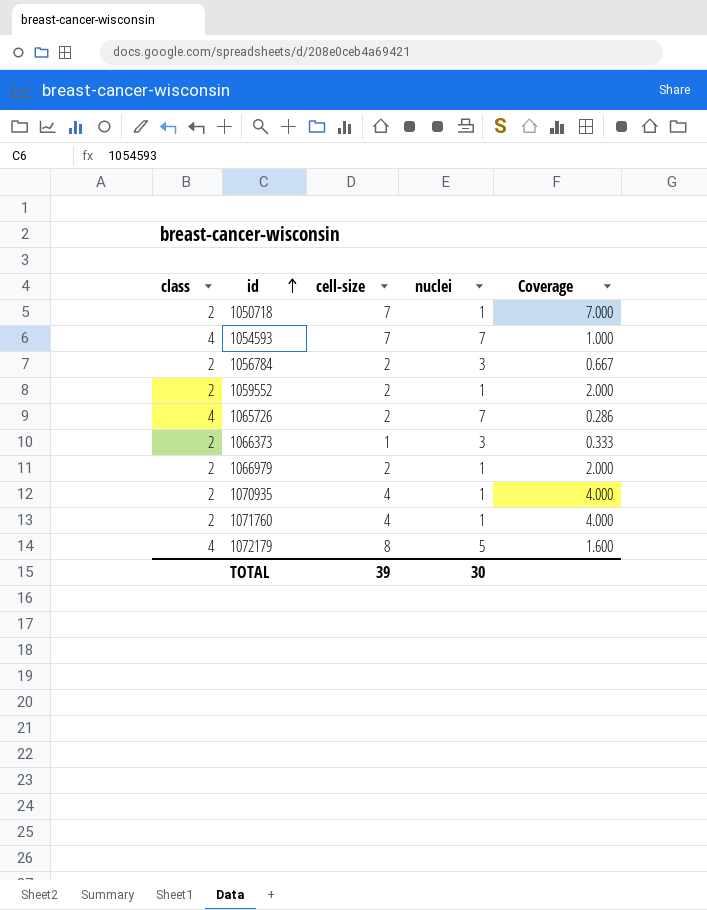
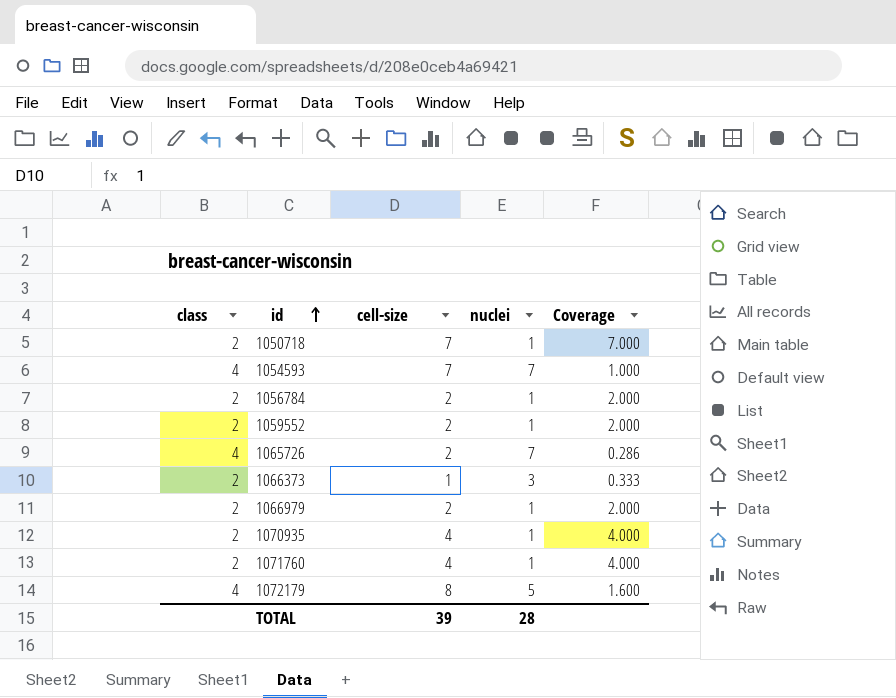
1056784 | nuclei: 3 -> 1
1056784 | Coverage: 0.667 -> 2.000
TOTAL | nuclei: 30 -> 28

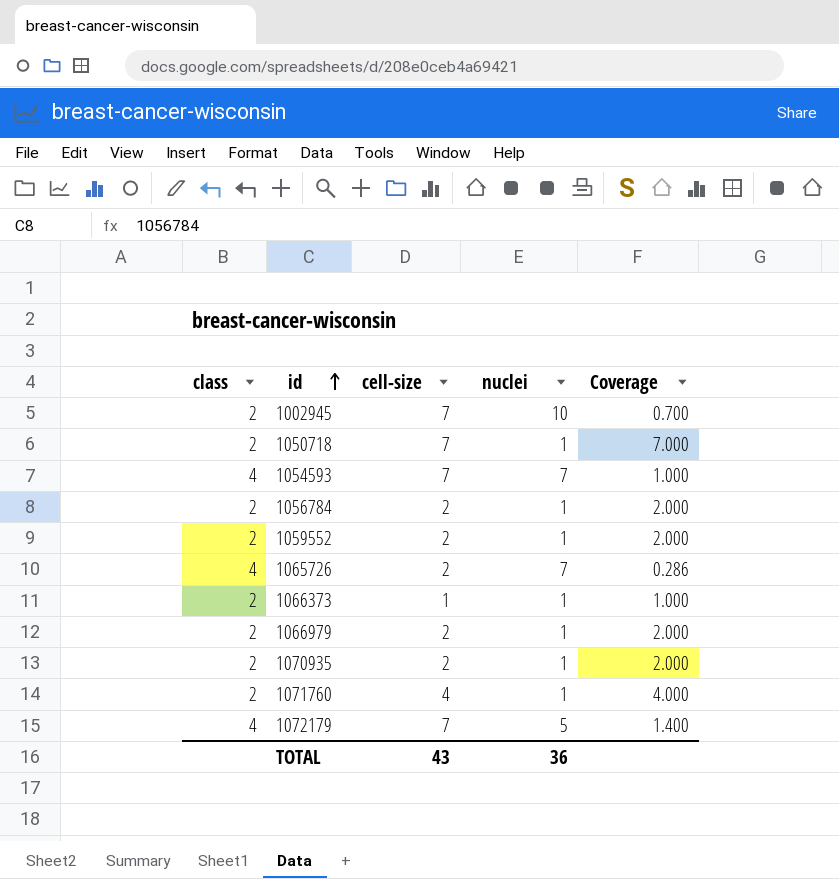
row 1002945: none -> 2 | 7 | 10 | 0.700
1066373 | nuclei: 3 -> 1
1066373 | Coverage: 0.333 -> 1.000
1070935 | cell-size: 4 -> 2
1070935 | Coverage: 4.000 -> 2.000
1072179 | cell-size: 8 -> 7
1072179 | Coverage: 1.600 -> 1.400
TOTAL | cell-size: 39 -> 43
TOTAL | nuclei: 28 -> 36

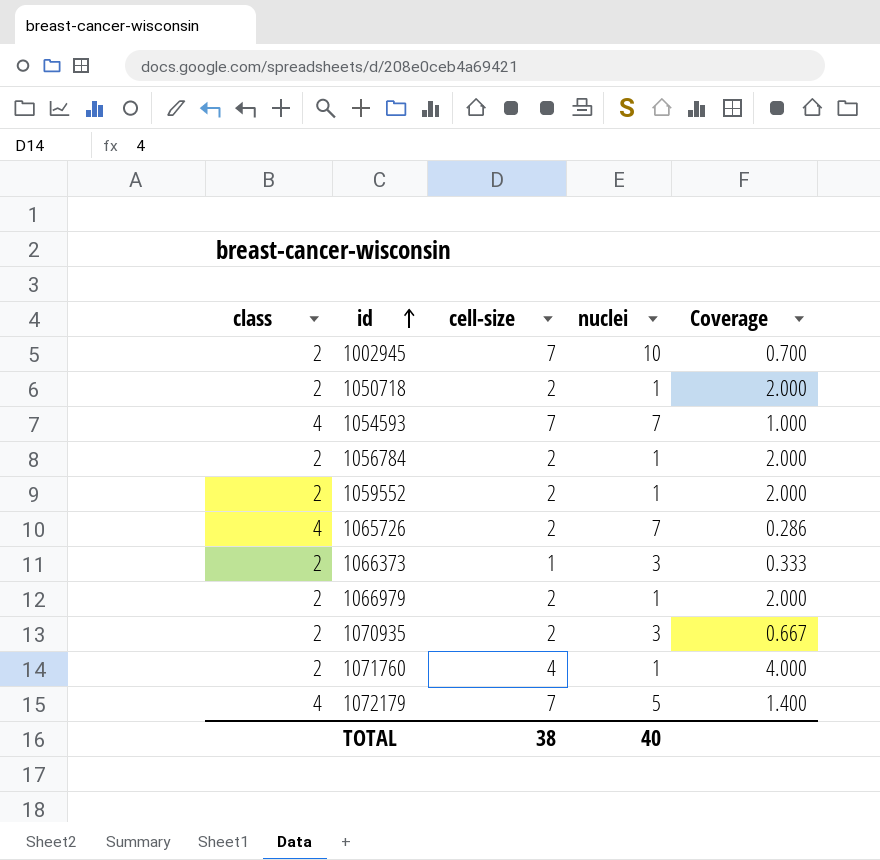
1050718 | cell-size: 7 -> 2
1050718 | Coverage: 7.000 -> 2.000
1066373 | nuclei: 1 -> 3
1066373 | Coverage: 1.000 -> 0.333
1070935 | nuclei: 1 -> 3
1070935 | Coverage: 2.000 -> 0.667
TOTAL | cell-size: 43 -> 38
TOTAL | nuclei: 36 -> 40

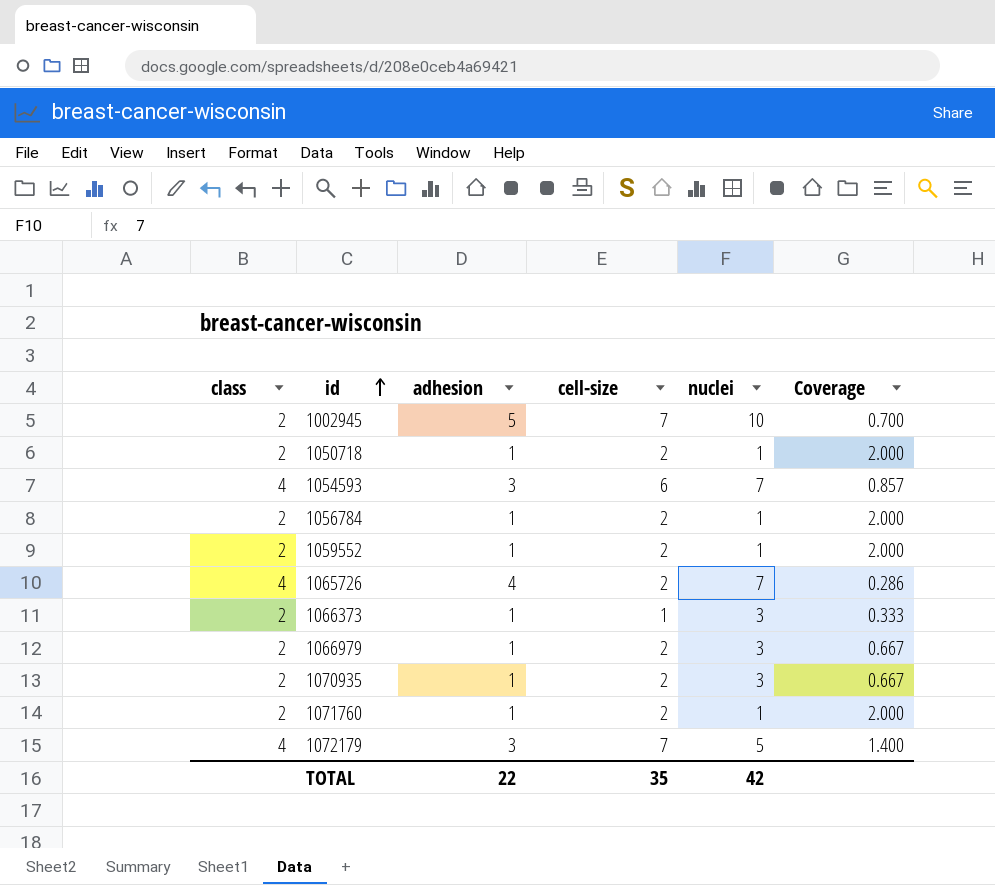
column adhesion | position: none -> 3
1054593 | cell-size: 7 -> 6
1054593 | Coverage: 1.000 -> 0.857
1066979 | nuclei: 1 -> 3
1066979 | Coverage: 2.000 -> 0.667
1071760 | cell-size: 4 -> 2
1071760 | Coverage: 4.000 -> 2.000
TOTAL | cell-size: 38 -> 35
TOTAL | nuclei: 40 -> 42

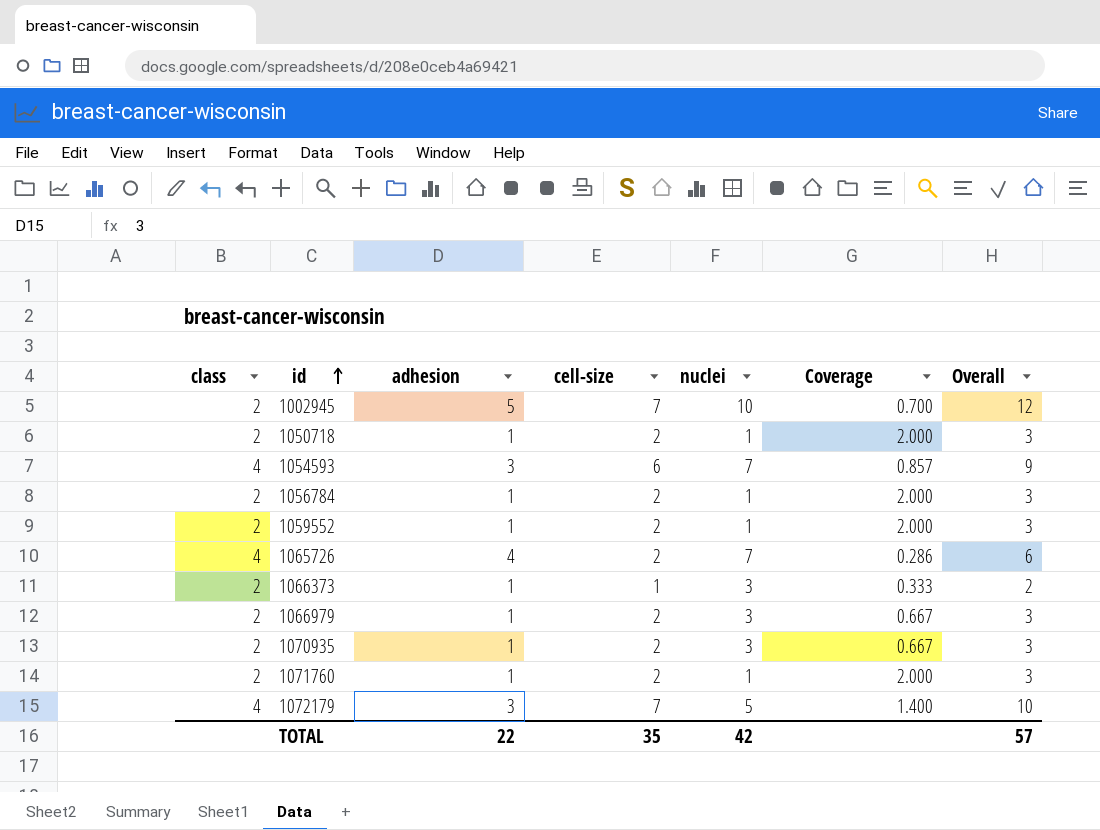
column Overall | formula: none -> [adhesion] + [cell-size]

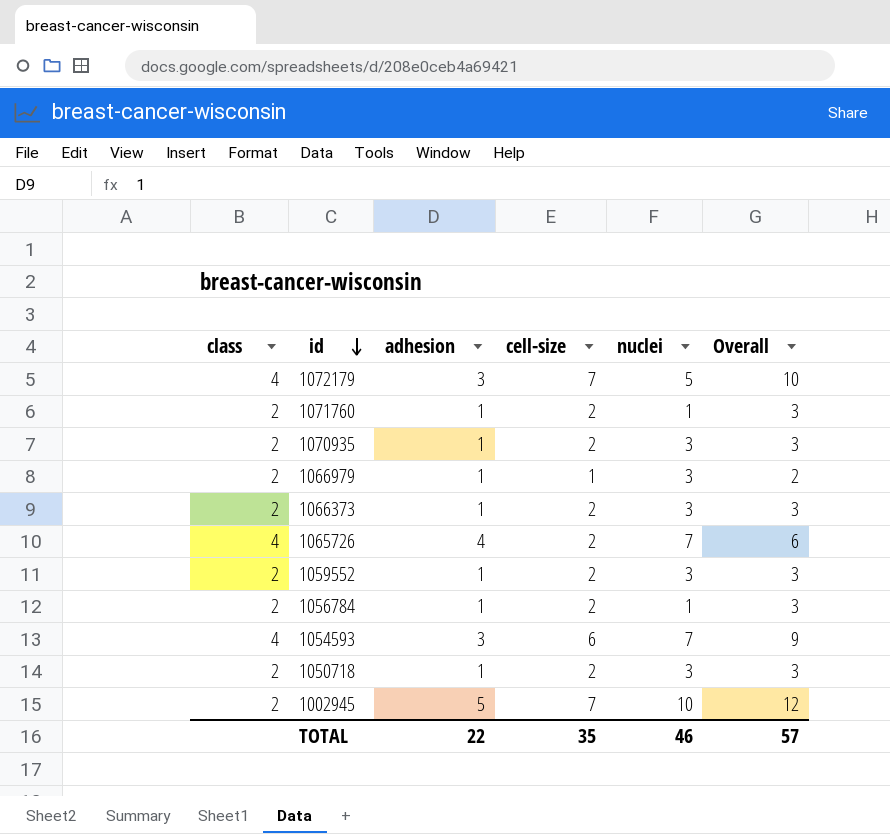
row order: id ascending -> id descending
column Coverage | formula: [cell-size] / [nuclei] -> none
1066979 | cell-size: 2 -> 1
1066979 | Overall: 3 -> 2
1066373 | cell-size: 1 -> 2
1066373 | Overall: 2 -> 3
1059552 | nuclei: 1 -> 3
1050718 | nuclei: 1 -> 3
TOTAL | nuclei: 42 -> 46

